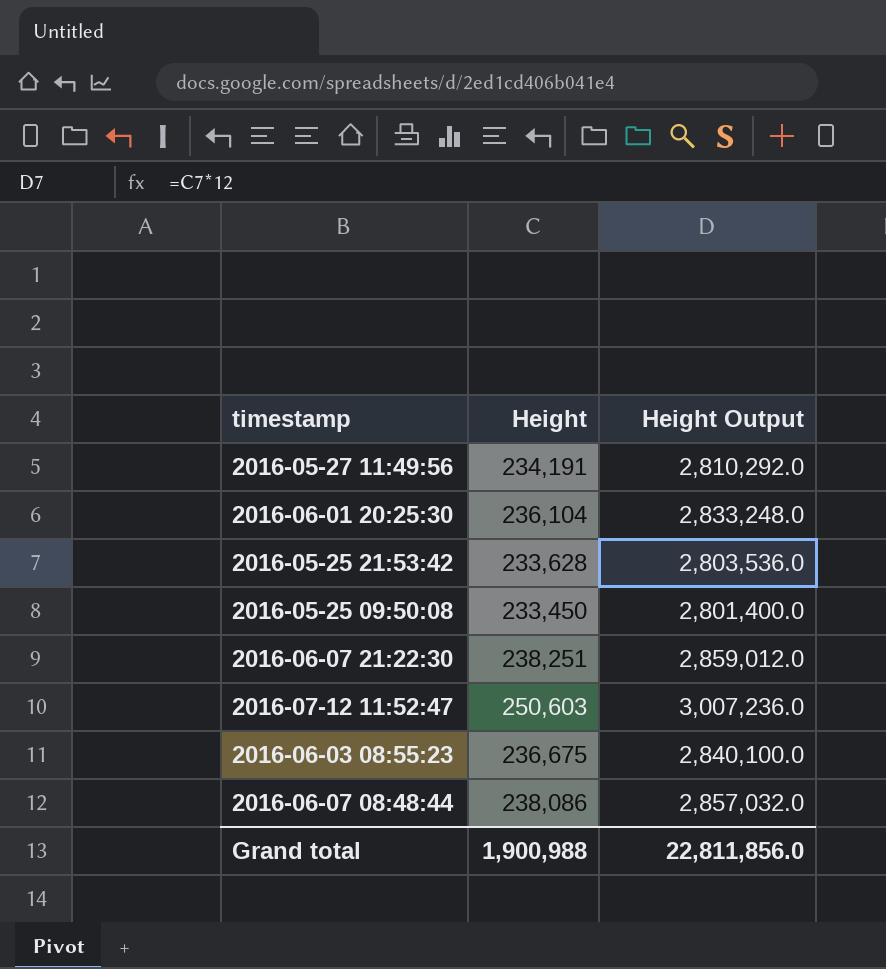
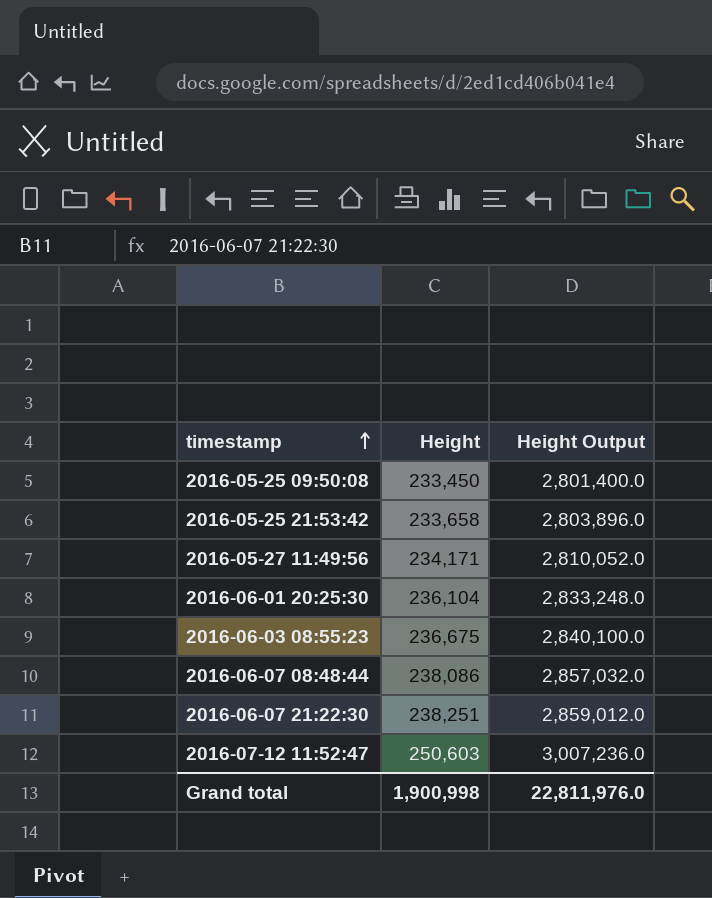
row order: none -> timestamp ascending
2016-05-25 21:53:42 | Height: 233,628 -> 233,658
2016-05-25 21:53:42 | Height Output: 2,803,536.0 -> 2,803,896.0
2016-05-27 11:49:56 | Height: 234,191 -> 234,171
2016-05-27 11:49:56 | Height Output: 2,810,292.0 -> 2,810,052.0
Grand total | Height: 1,900,988 -> 1,900,998
Grand total | Height Output: 22,811,856.0 -> 22,811,976.0

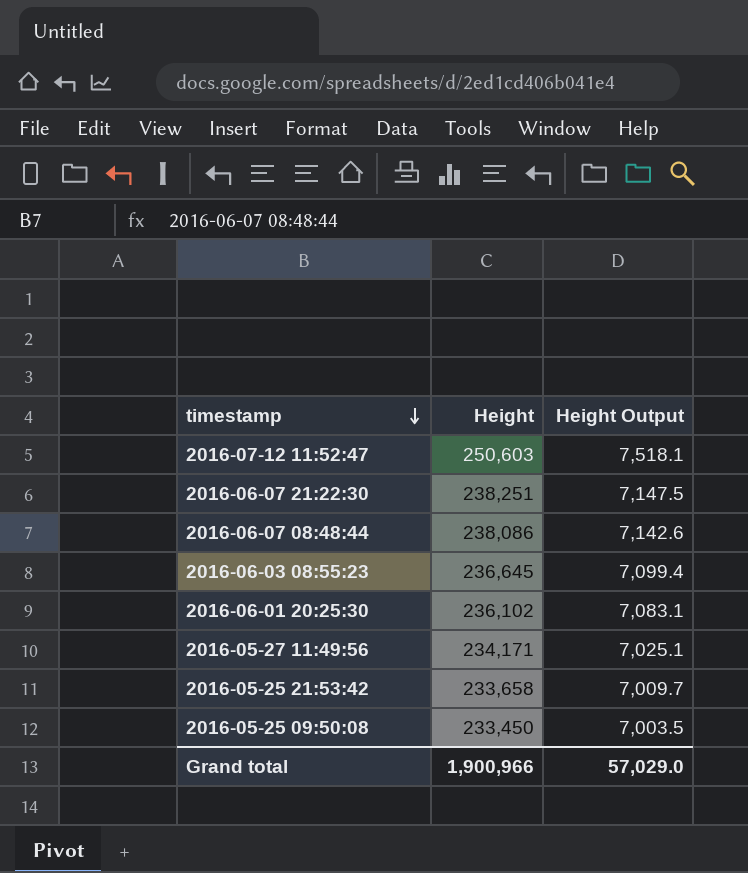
row order: timestamp ascending -> timestamp descending
column Height Output | formula: [Height] * 12 -> [Height] * 0.03
2016-06-03 08:55:23 | Height: 236,675 -> 236,645
2016-06-01 20:25:30 | Height: 236,104 -> 236,102
Grand total | Height: 1,900,998 -> 1,900,966
Grand total | Height Output: 22,811,976.0 -> 57,029.0

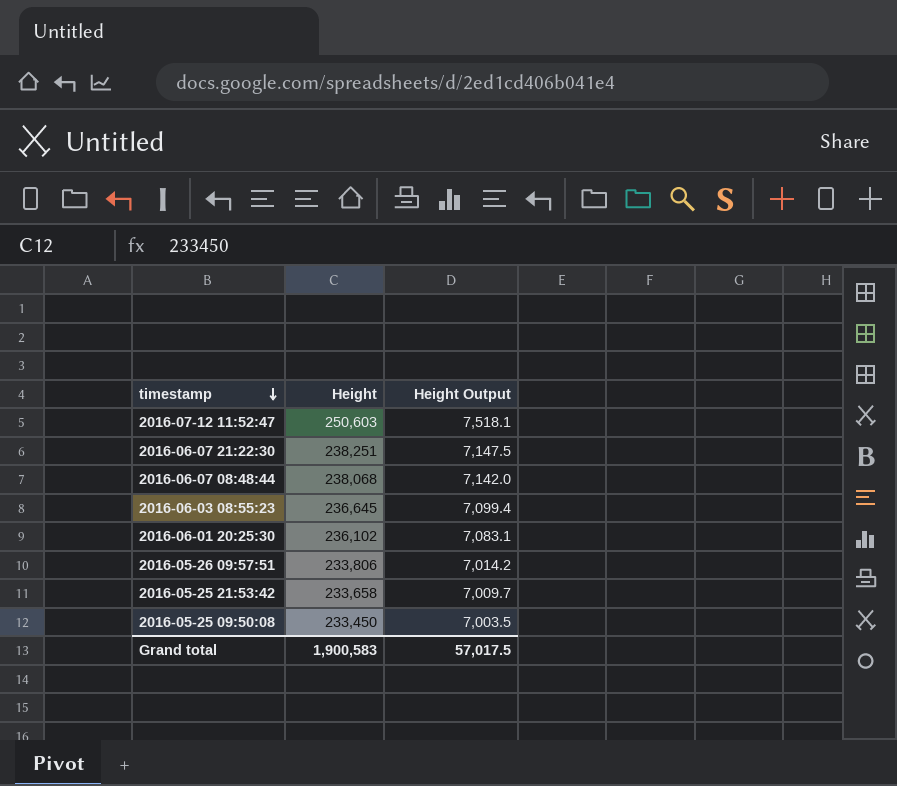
row 2016-05-27 11:49:56: 234,171 | 7,025.1 -> none
2016-06-07 08:48:44 | Height: 238,086 -> 238,068
2016-06-07 08:48:44 | Height Output: 7,142.6 -> 7,142.0
row 2016-05-26 09:57:51: none -> 233,806 | 7,014.2
Grand total | Height: 1,900,966 -> 1,900,583
Grand total | Height Output: 57,029.0 -> 57,017.5

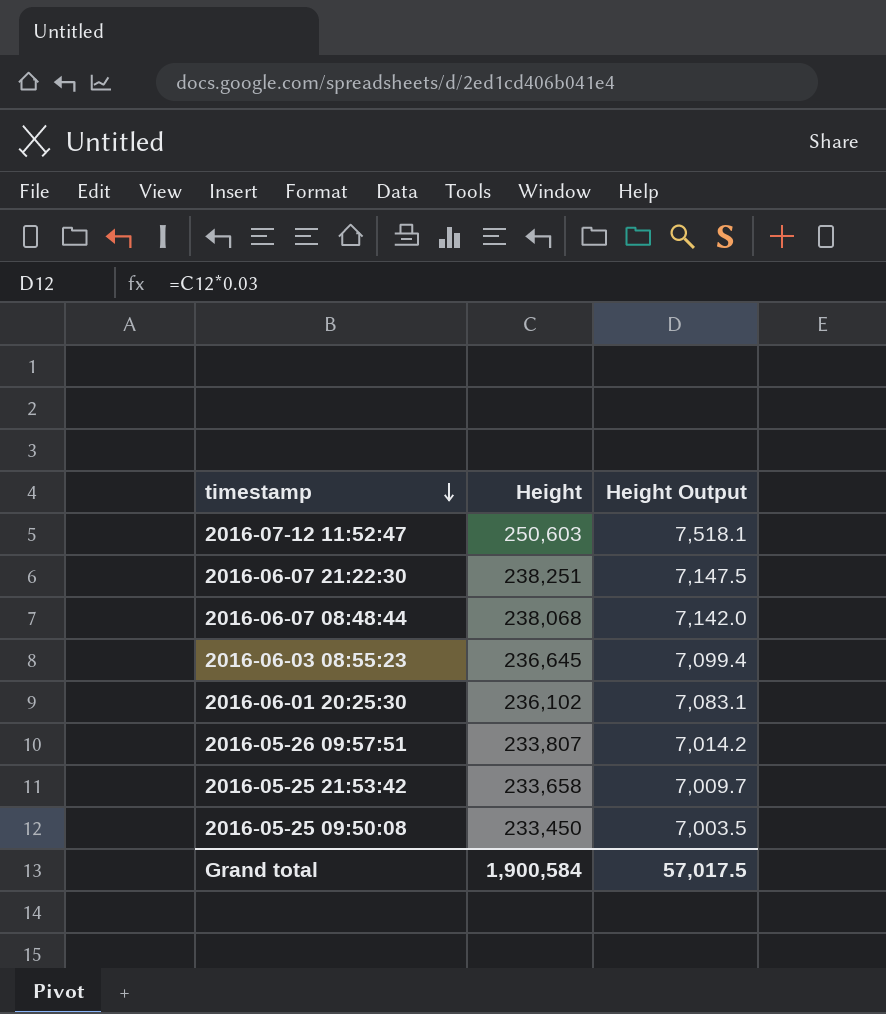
2016-05-26 09:57:51 | Height: 233,806 -> 233,807
Grand total | Height: 1,900,583 -> 1,900,584

